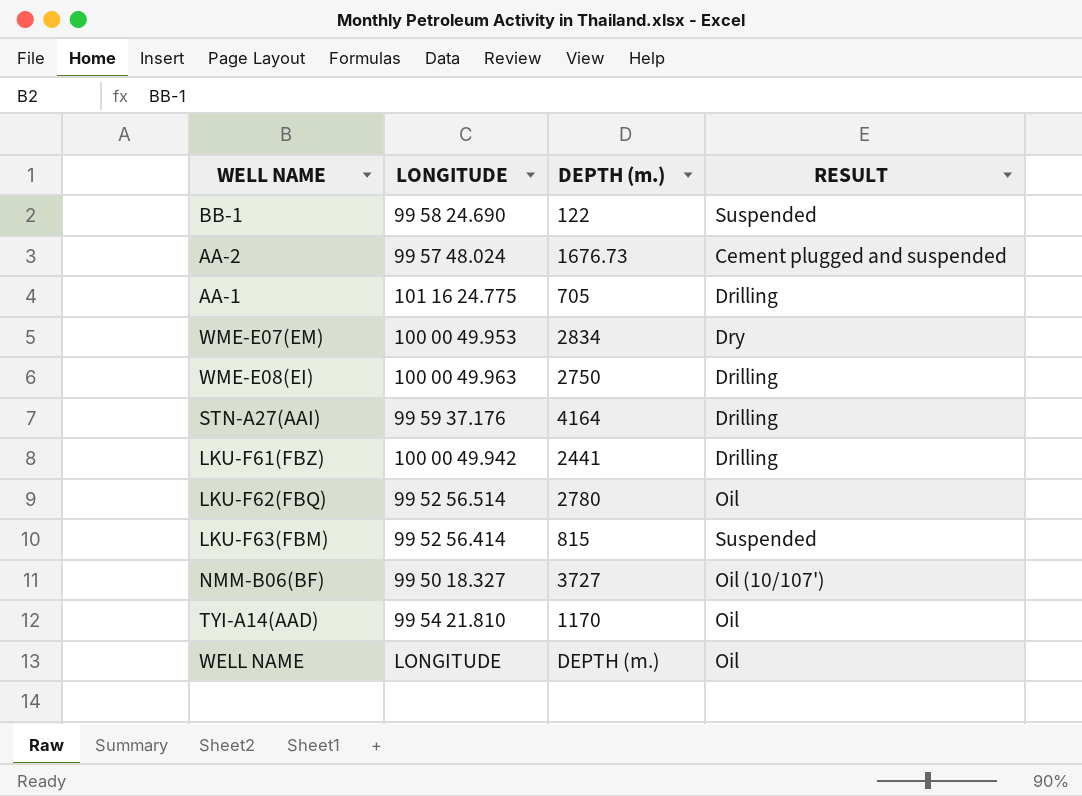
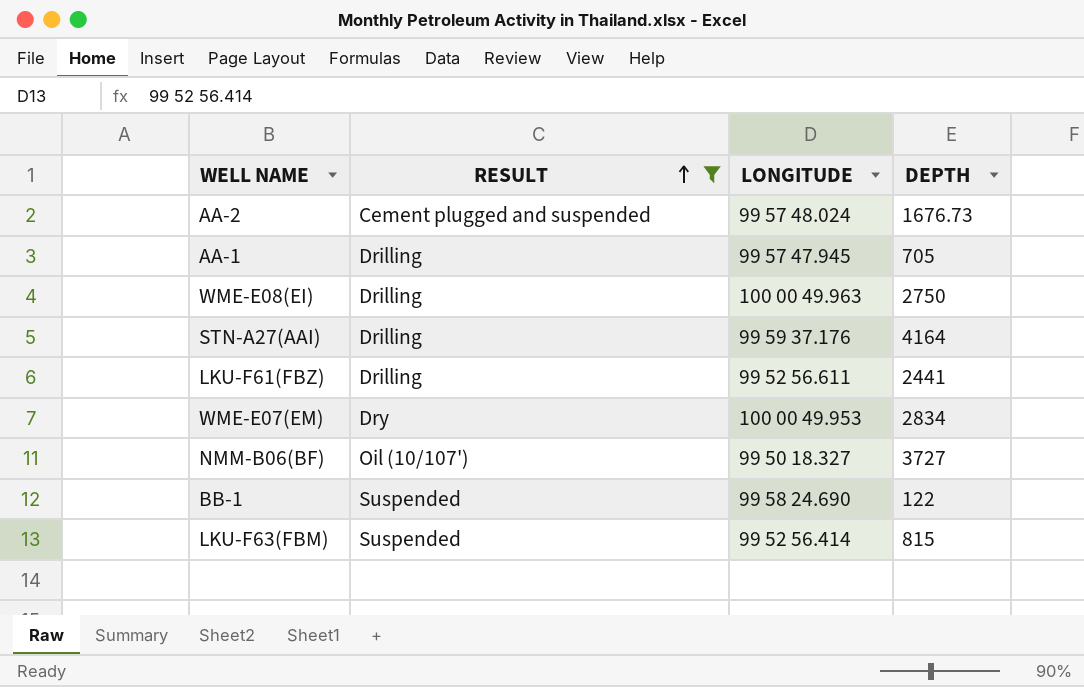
filter: none -> RESULT != Oil
row order: none -> RESULT ascending
column RESULT | position: 4 -> 2
column name: DEPTH (m.) -> DEPTH
AA-1 | LONGITUDE: 101 16 24.775 -> 99 57 47.945
LKU-F61(FBZ) | LONGITUDE: 100 00 49.942 -> 99 52 56.611

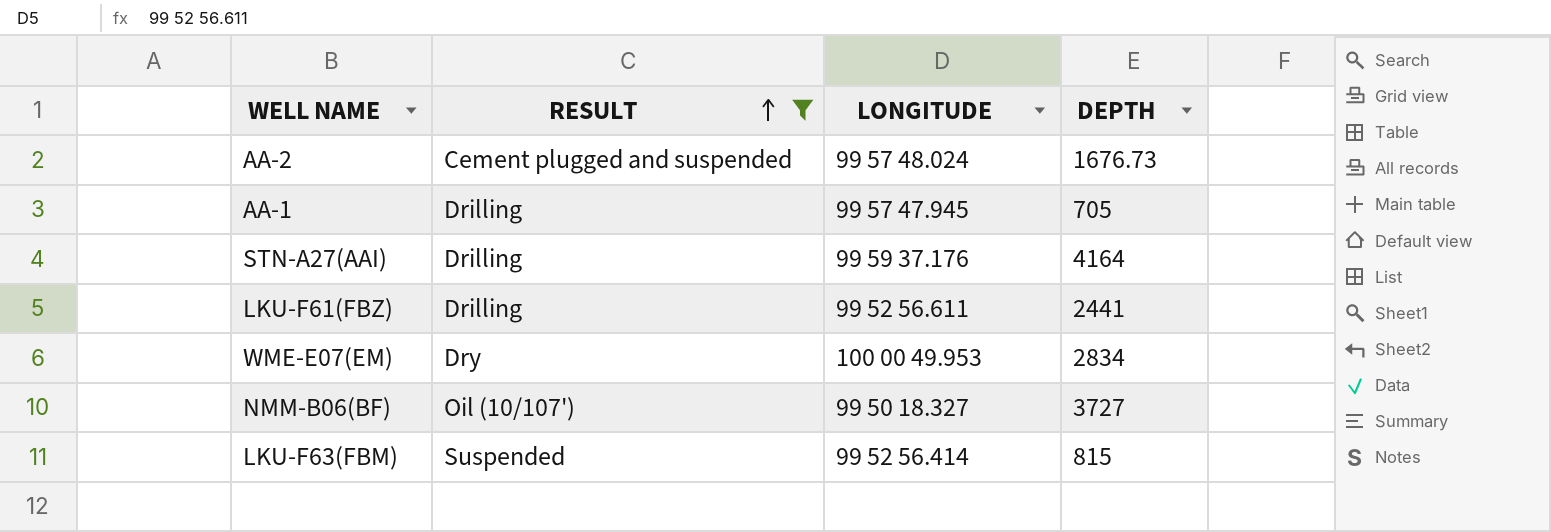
row WME-E08(EI): Drilling | 100 00 49.963 | 2750 -> none
row BB-1: Suspended | 99 58 24.690 | 122 -> none

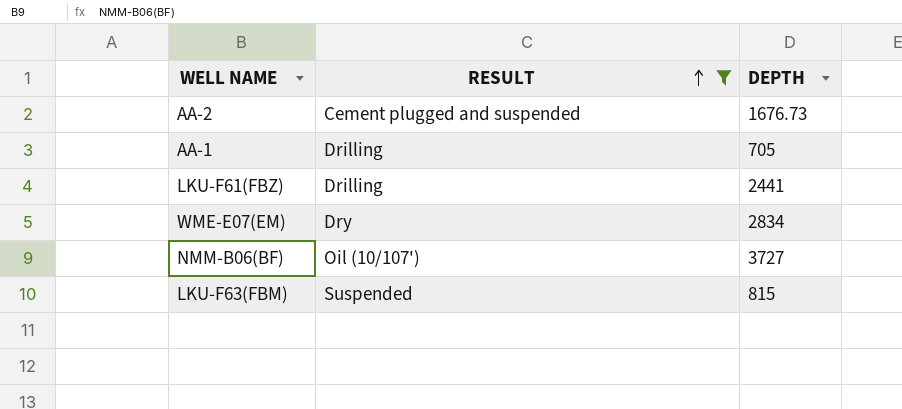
column LONGITUDE | position: 3 -> none
row STN-A27(AAI): Drilling | 99 59 37.176 | 4164 -> none

